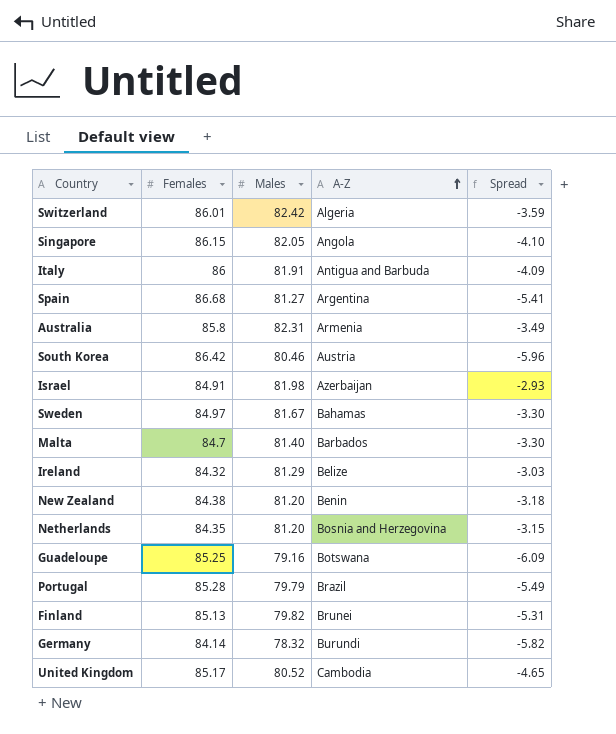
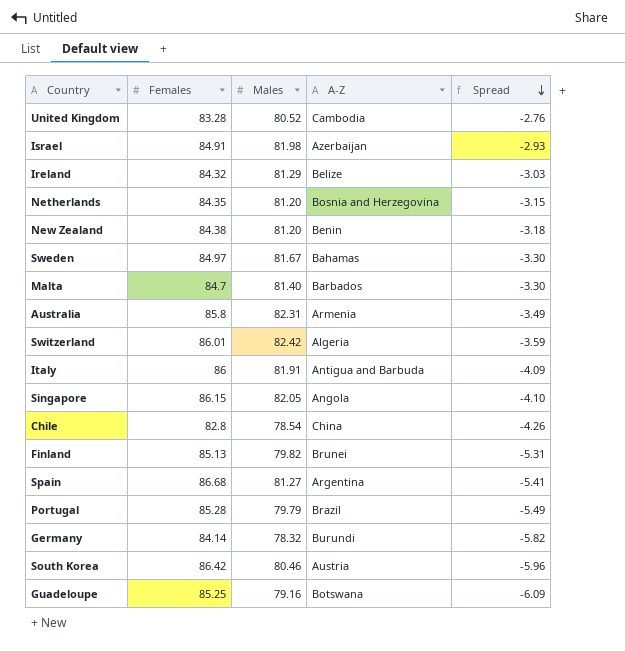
row order: A-Z ascending -> Spread descending
United Kingdom | Females: 85.17 -> 83.28
United Kingdom | Spread: -4.65 -> -2.76
row Chile: none -> 82.8 | 78.54 | China | -4.26

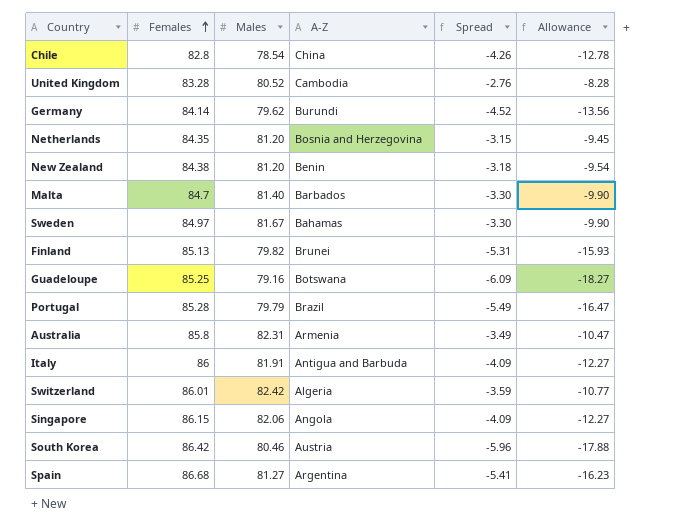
row order: Spread descending -> Females ascending
column Allowance | formula: none -> [Spread] * 3
row Israel: 84.91 | 81.98 | Azerbaijan | -2.93 -> none
row Ireland: 84.32 | 81.29 | Belize | -3.03 -> none
Germany | Males: 78.32 -> 79.62
Germany | Spread: -5.82 -> -4.52
Singapore | Males: 82.05 -> 82.06
Singapore | Spread: -4.10 -> -4.09

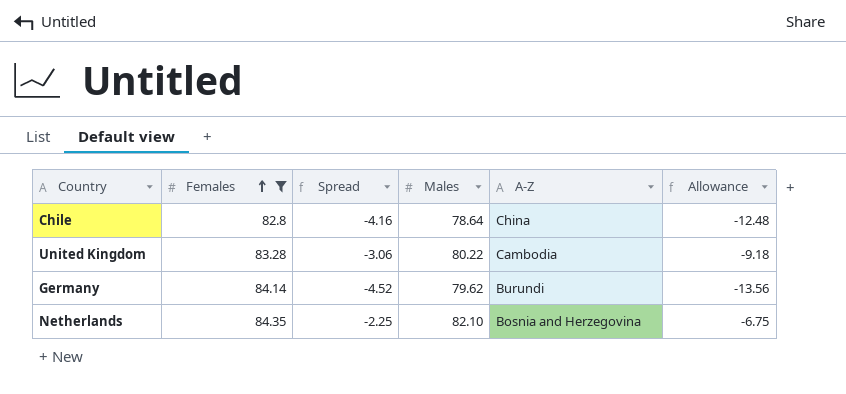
filter: none -> Females <= 84.35
column Spread | position: 5 -> 3
Chile | Spread: -4.26 -> -4.16
Chile | Males: 78.54 -> 78.64
Chile | Allowance: -12.78 -> -12.48
United Kingdom | Spread: -2.76 -> -3.06
United Kingdom | Males: 80.52 -> 80.22
United Kingdom | Allowance: -8.28 -> -9.18
Netherlands | Spread: -3.15 -> -2.25
Netherlands | Males: 81.20 -> 82.10
Netherlands | Allowance: -9.45 -> -6.75

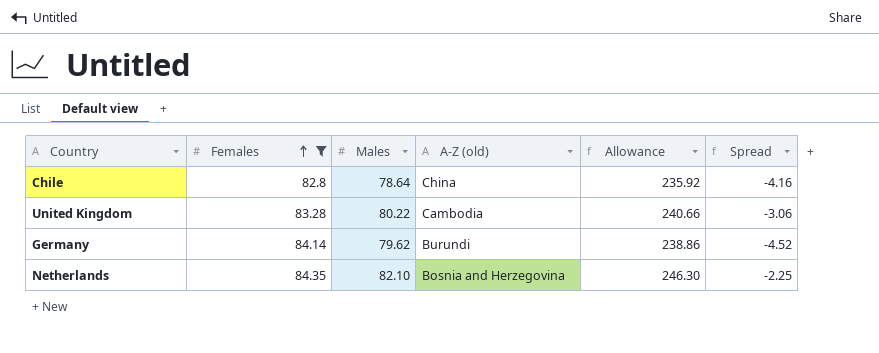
column name: A-Z -> A-Z (old)
column Allowance | formula: [Spread] * 3 -> [Males] * 3
column Spread | position: 3 -> 6

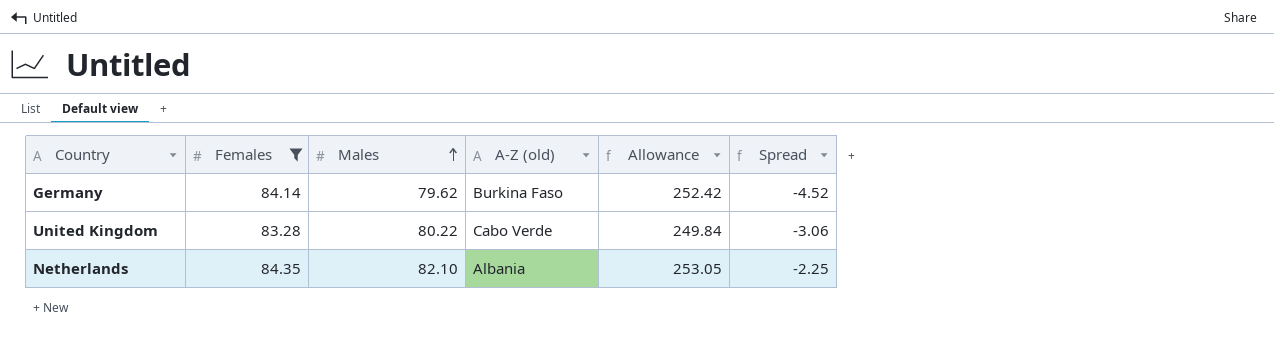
row order: Females ascending -> Males ascending
column Allowance | formula: [Males] * 3 -> [Females] * 3
row Chile: 82.8 | 78.64 | China | 235.92 | -4.16 -> none
Germany | A-Z (old): Burundi -> Burkina Faso
United Kingdom | A-Z (old): Cambodia -> Cabo Verde
Netherlands | A-Z (old): Bosnia and Herzegovina -> Albania

